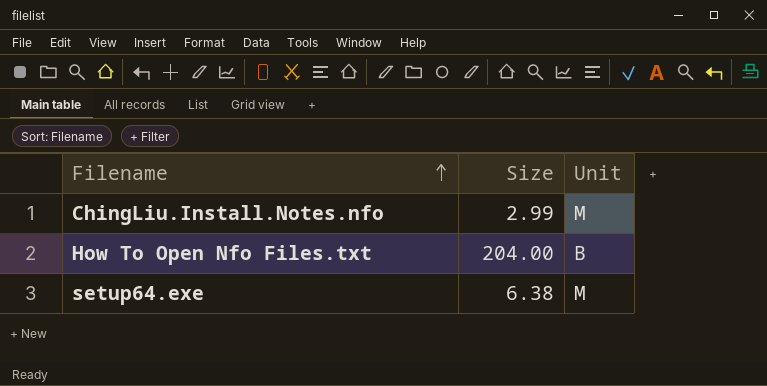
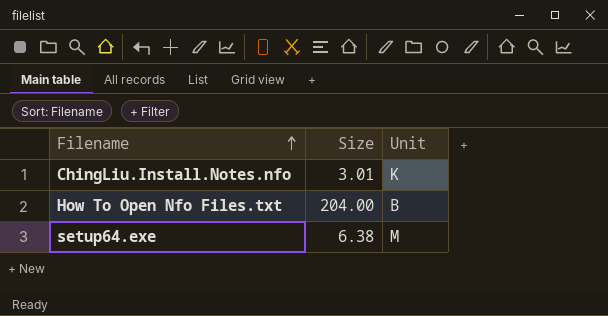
ChingLiu.Install.Notes.nfo | Size: 2.99 -> 3.01
ChingLiu.Install.Notes.nfo | Unit: M -> K

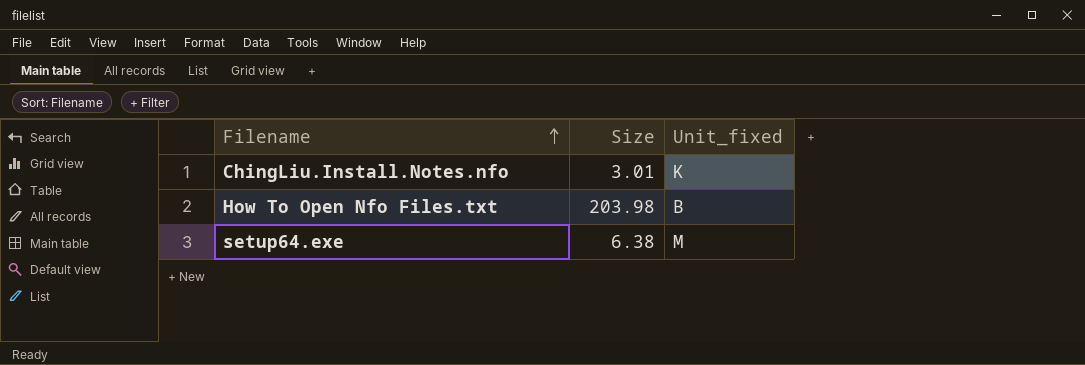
column name: Unit -> Unit_fixed
How To Open Nfo Files.txt | Size: 204.00 -> 203.98

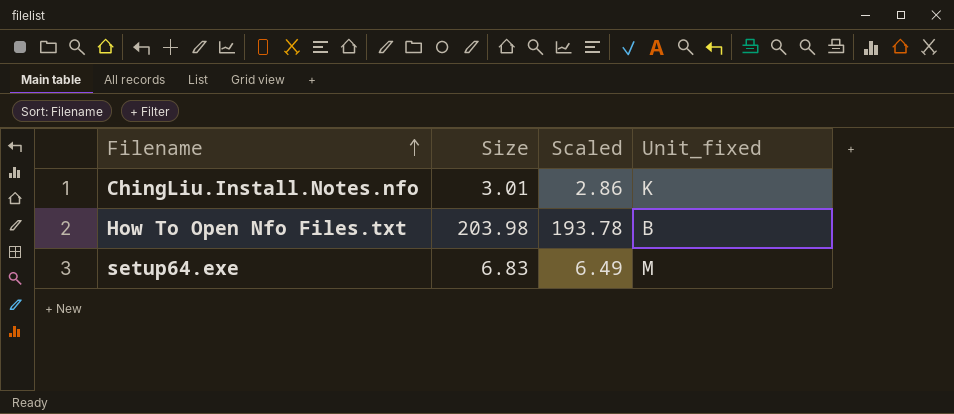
column Scaled | formula: none -> [Size] * 0.95
setup64.exe | Size: 6.38 -> 6.83

